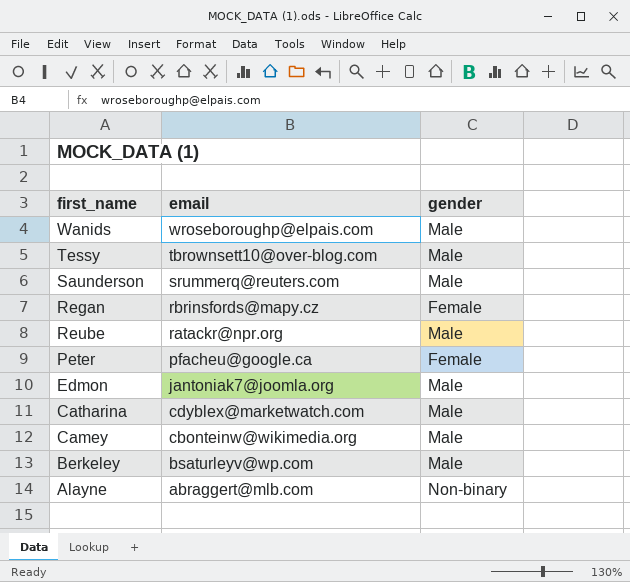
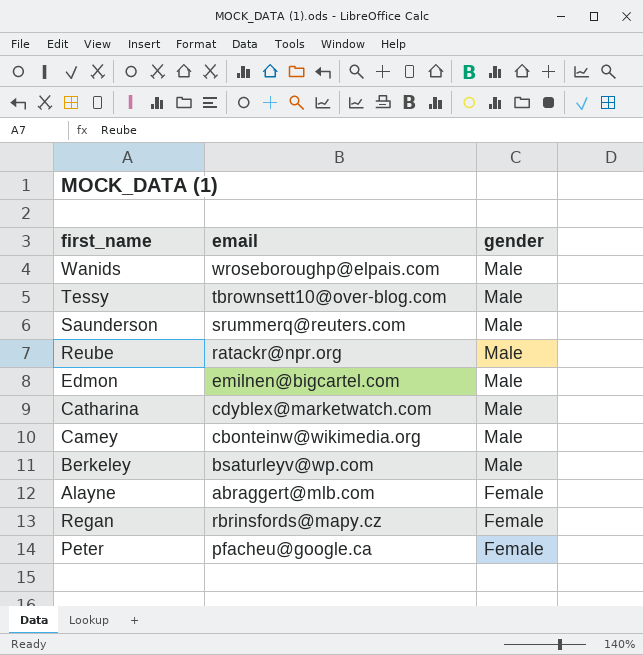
row order: email descending -> gender descending
Edmon | email: jantoniak7@joomla.org -> emilnen@bigcartel.com
Alayne | gender: Non-binary -> Female

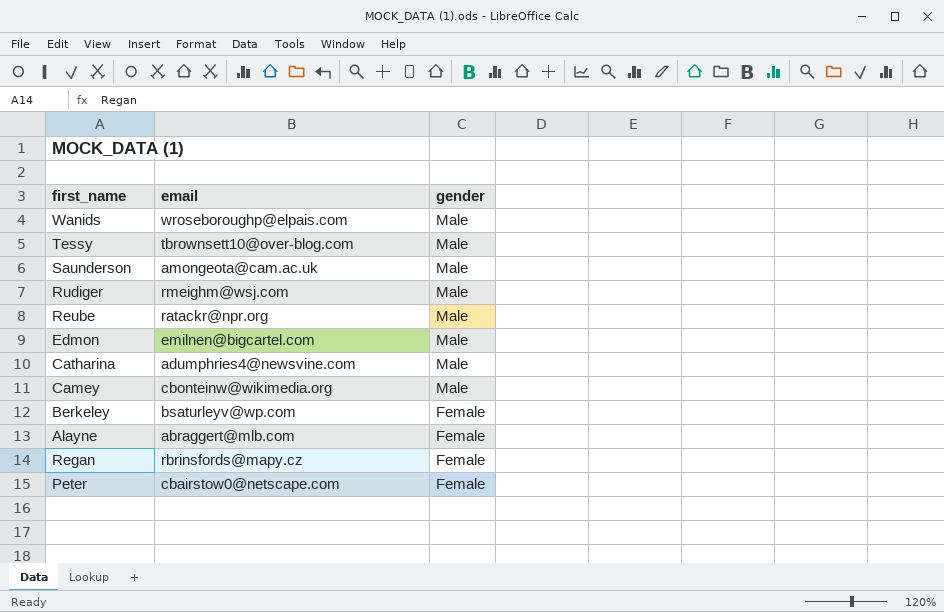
Saunderson | email: srummerq@reuters.com -> amongeota@cam.ac.uk
row Rudiger: none -> rmeighm@wsj.com | Male
Catharina | email: cdyblex@marketwatch.com -> adumphries4@newsvine.com
Berkeley | gender: Male -> Female
Peter | email: pfacheu@google.ca -> cbairstow0@netscape.com

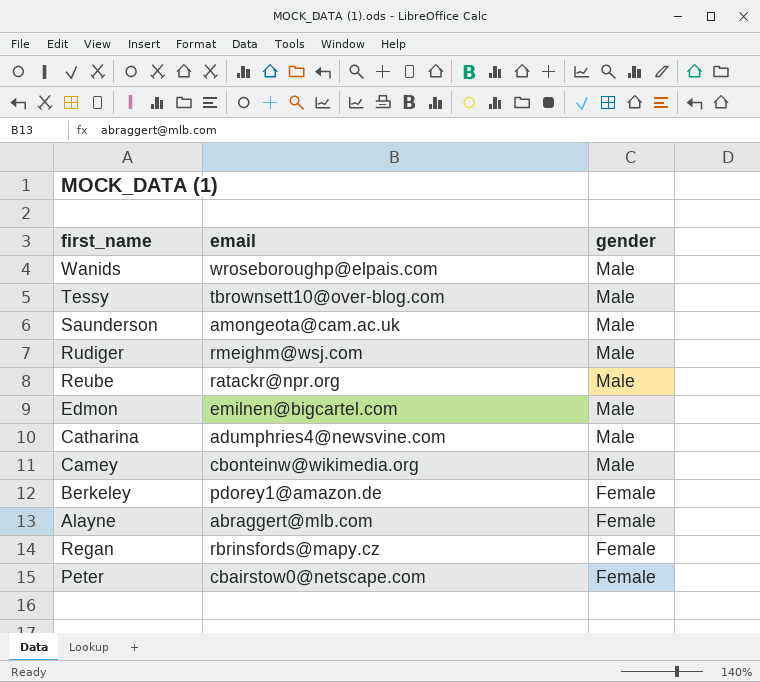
Berkeley | email: bsaturleyv@wp.com -> pdorey1@amazon.de

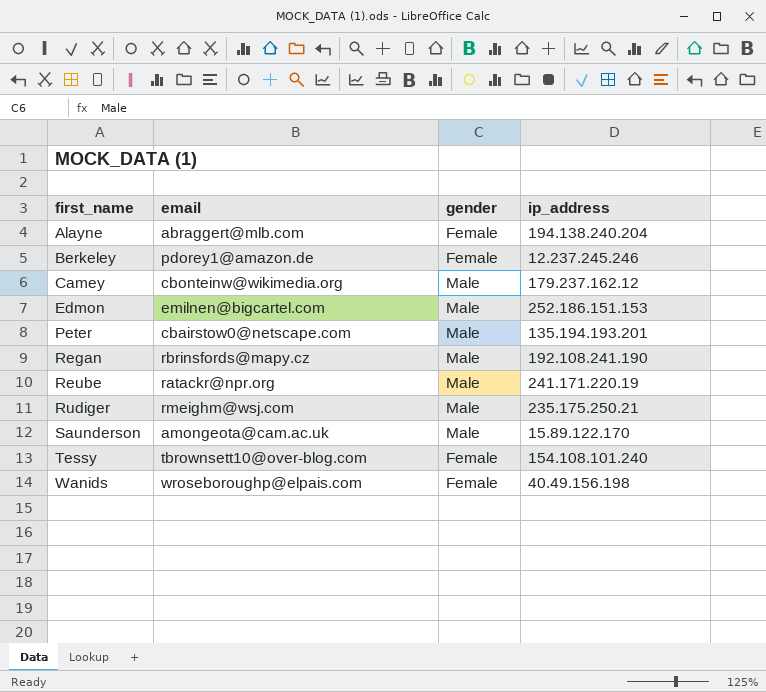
row order: gender descending -> first_name ascending
column ip_address | position: none -> 4
row Catharina: adumphries4@newsvine.com | Male -> none
Peter | gender: Female -> Male
Regan | gender: Female -> Male
Tessy | gender: Male -> Female
Wanids | gender: Male -> Female

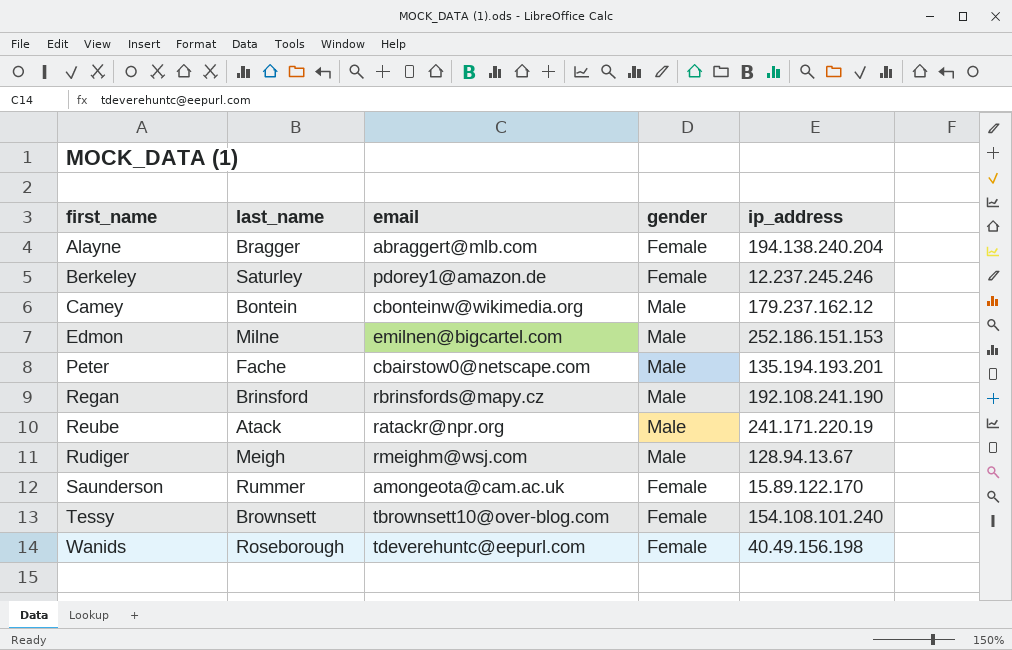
column last_name | position: none -> 2
Rudiger | ip_address: 235.175.250.21 -> 128.94.13.67
Saunderson | gender: Male -> Female
Wanids | email: wroseboroughp@elpais.com -> tdeverehuntc@eepurl.com

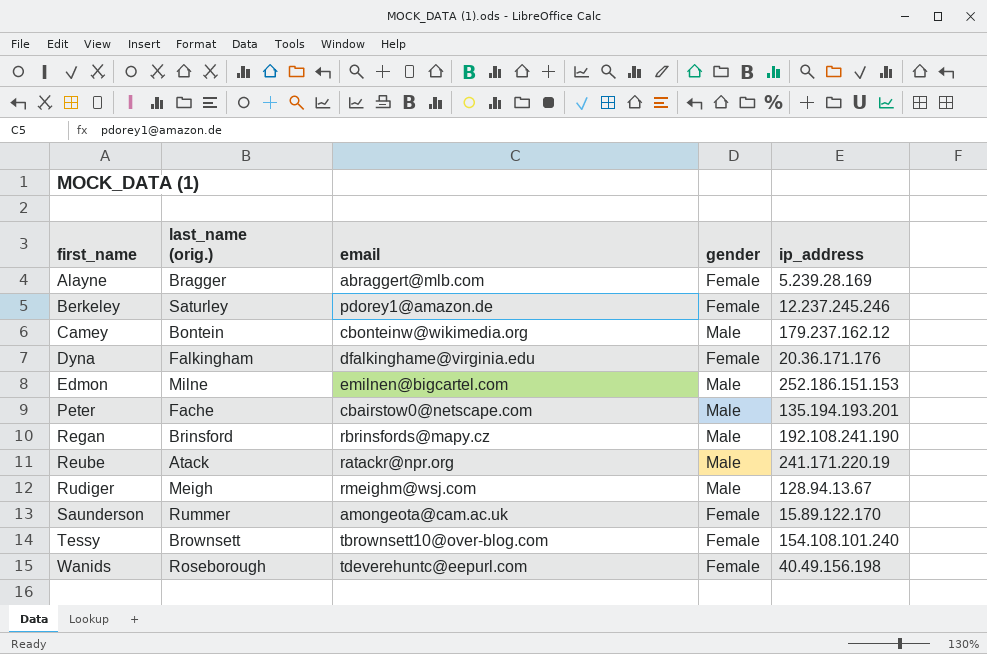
column name: last_name -> last_name (orig.)
Alayne | ip_address: 194.138.240.204 -> 5.239.28.169
row Dyna: none -> Falkingham | dfalkinghame@virginia.edu | Female | 20.36.171.176

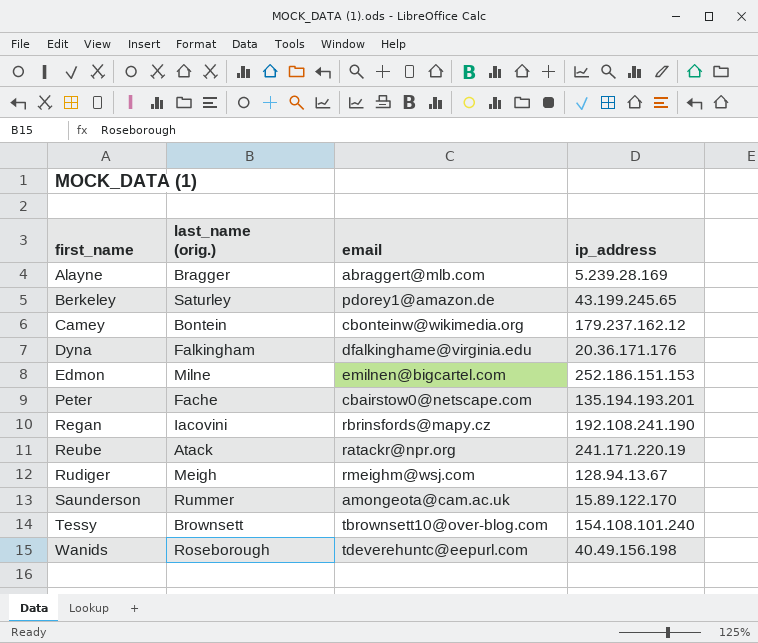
column gender | position: 4 -> none
Berkeley | ip_address: 12.237.245.246 -> 43.199.245.65
Regan | last_name (orig.): Brinsford -> Iacovini

